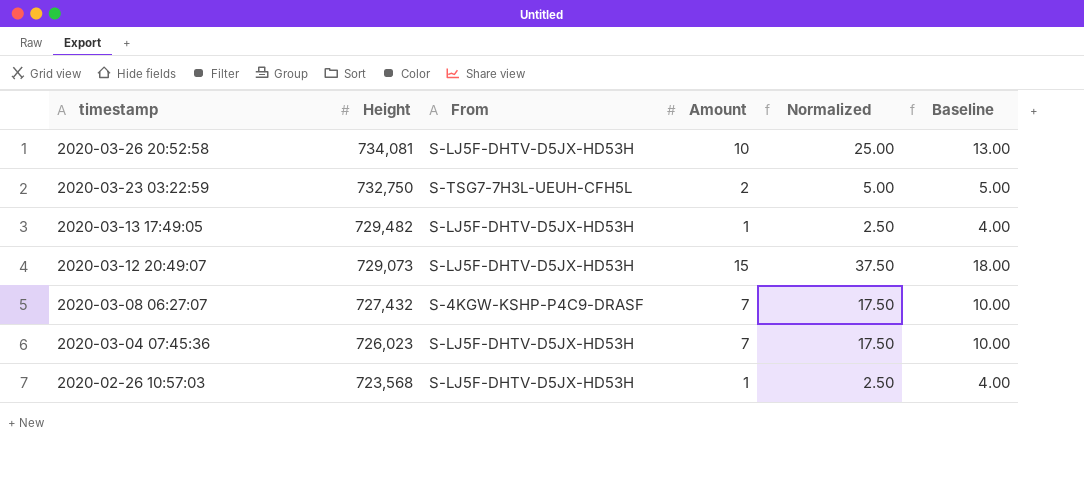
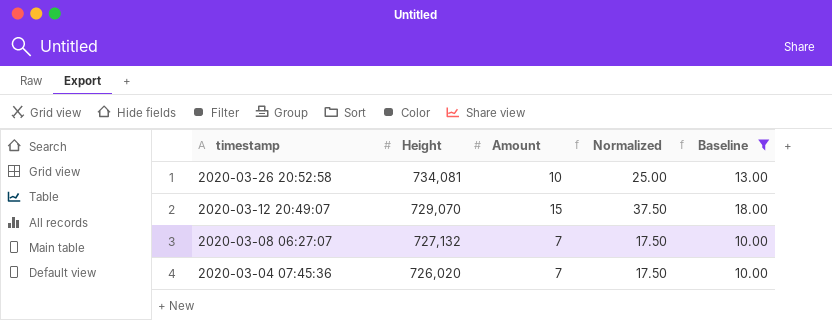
filter: none -> Baseline >= 10.00
column From | position: 3 -> none
2020-03-12 20:49:07 | Height: 729,073 -> 729,070
2020-03-08 06:27:07 | Height: 727,432 -> 727,132
2020-03-04 07:45:36 | Height: 726,023 -> 726,020

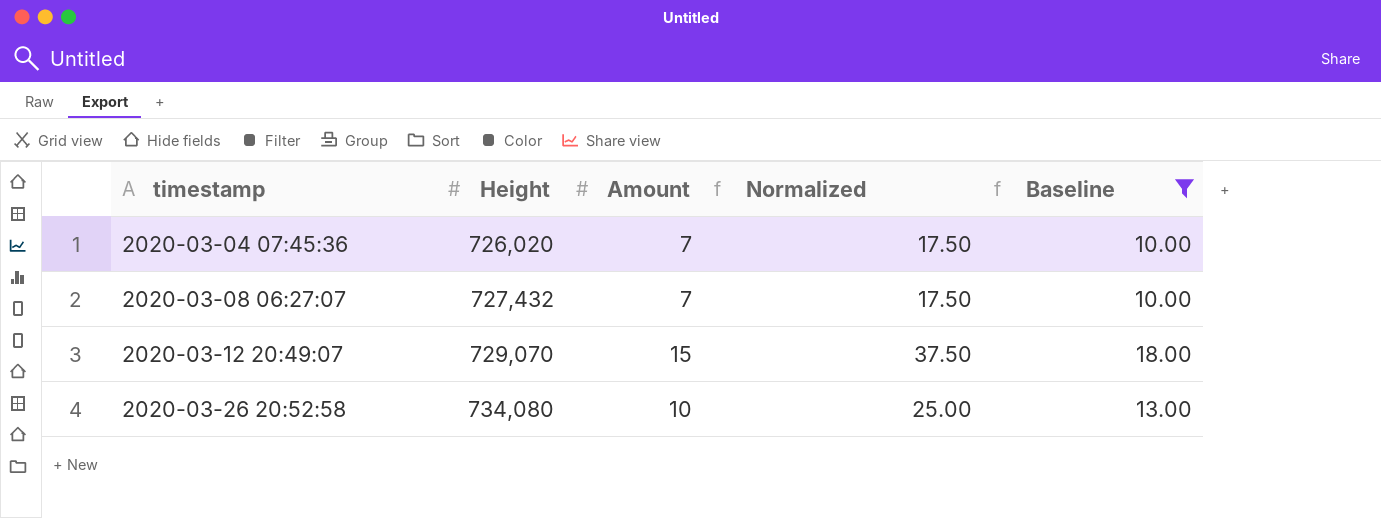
row order: timestamp descending -> timestamp ascending
2020-03-08 06:27:07 | Height: 727,132 -> 727,432
2020-03-26 20:52:58 | Height: 734,081 -> 734,080

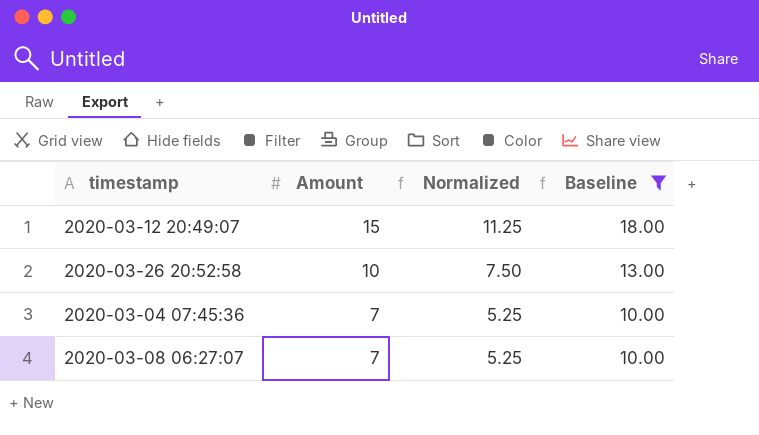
row order: timestamp ascending -> Amount descending
column Height | position: 2 -> none
column Normalized | formula: [Amount] * 2.5 -> [Amount] * 0.75

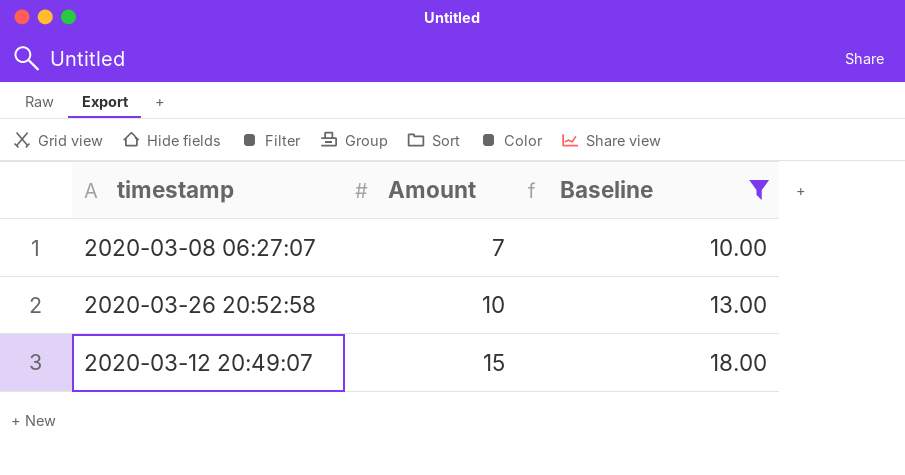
row order: Amount descending -> Amount ascending
column Normalized | formula: [Amount] * 0.75 -> none
row 2020-03-04 07:45:36: 7 | 5.25 | 10.00 -> none

